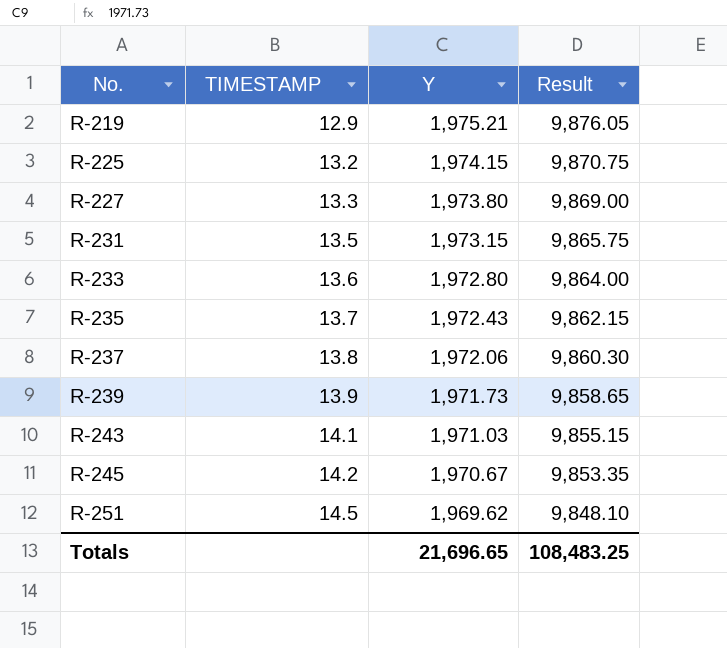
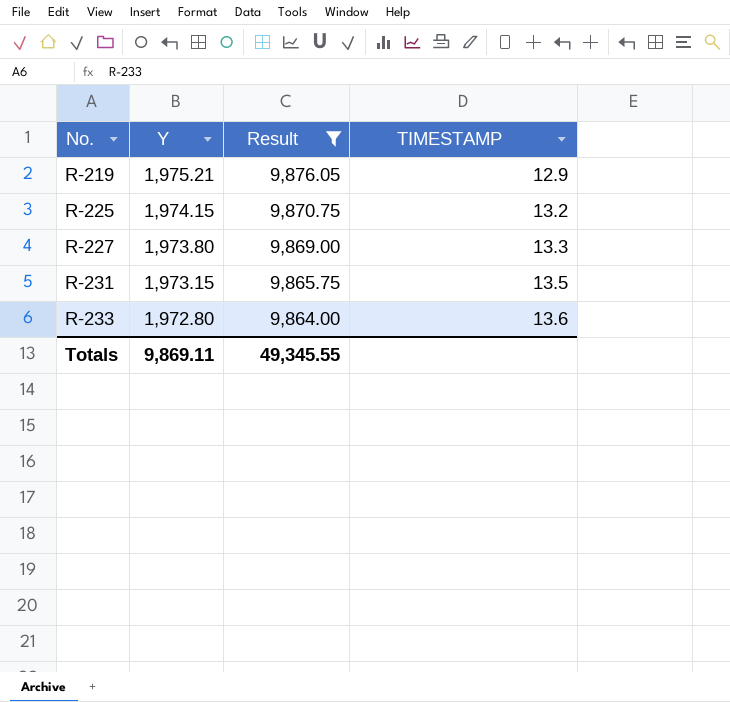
filter: none -> Result >= 9,864.00
column TIMESTAMP | position: 2 -> 4
Totals | Y: 21,696.65 -> 9,869.11
Totals | Result: 108,483.25 -> 49,345.55

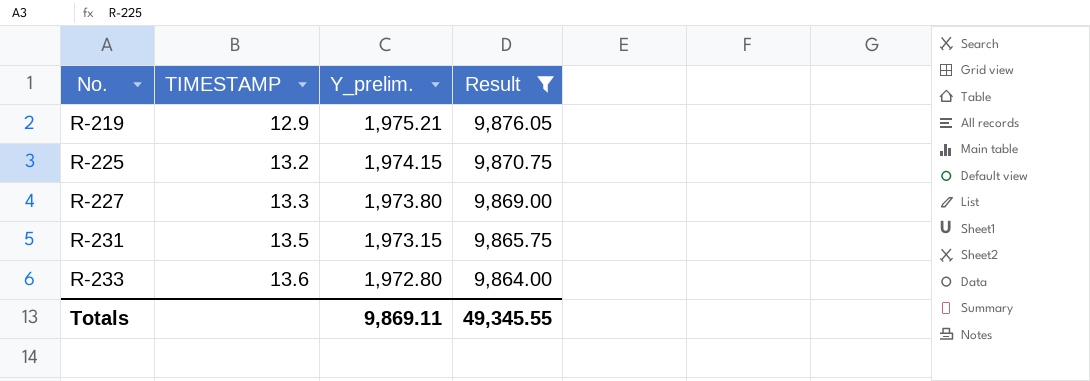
column TIMESTAMP | position: 4 -> 2
column name: Y -> Y_prelim.

